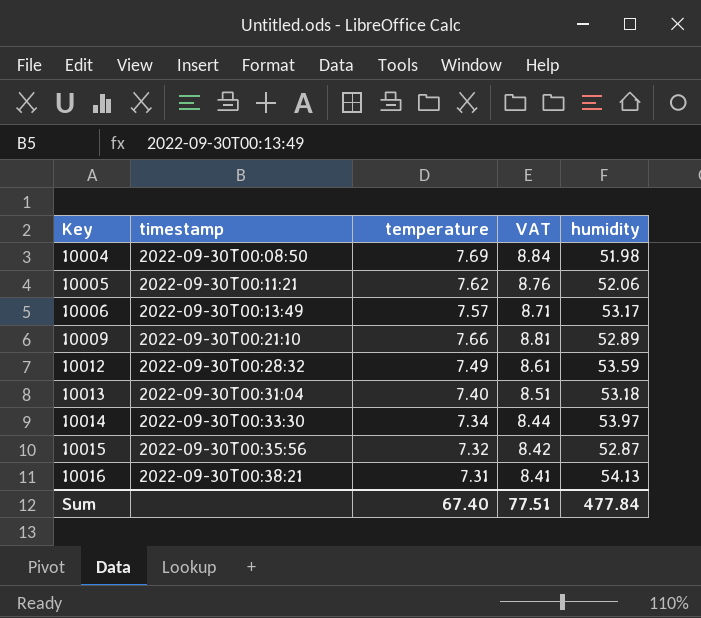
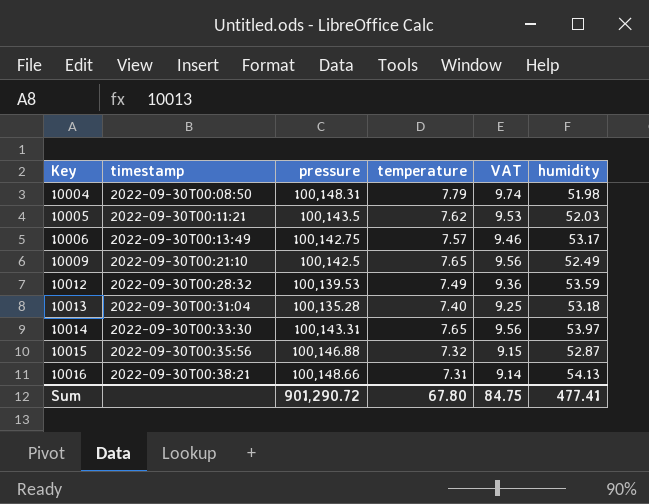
column pressure | position: none -> 3
column VAT | formula: [temperature] * 1.15 -> [temperature] * 1.25
10004 | temperature: 7.69 -> 7.79
10005 | humidity: 52.06 -> 52.03
10009 | temperature: 7.66 -> 7.65
10009 | humidity: 52.89 -> 52.49
10014 | temperature: 7.34 -> 7.65
Sum | temperature: 67.40 -> 67.80
Sum | VAT: 77.51 -> 84.75
Sum | humidity: 477.84 -> 477.41

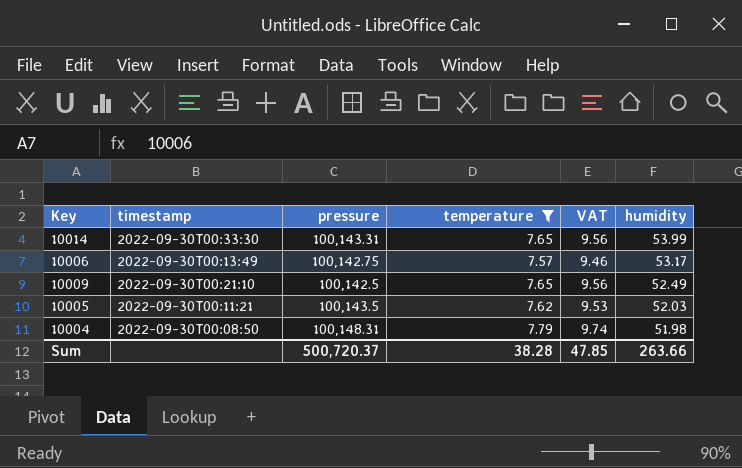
filter: none -> temperature >= 7.57
row order: Key ascending -> humidity descending
10014 | humidity: 53.97 -> 53.99
Sum | pressure: 901,290.72 -> 500,720.37
Sum | temperature: 67.80 -> 38.28
Sum | VAT: 84.75 -> 47.85
Sum | humidity: 477.41 -> 263.66

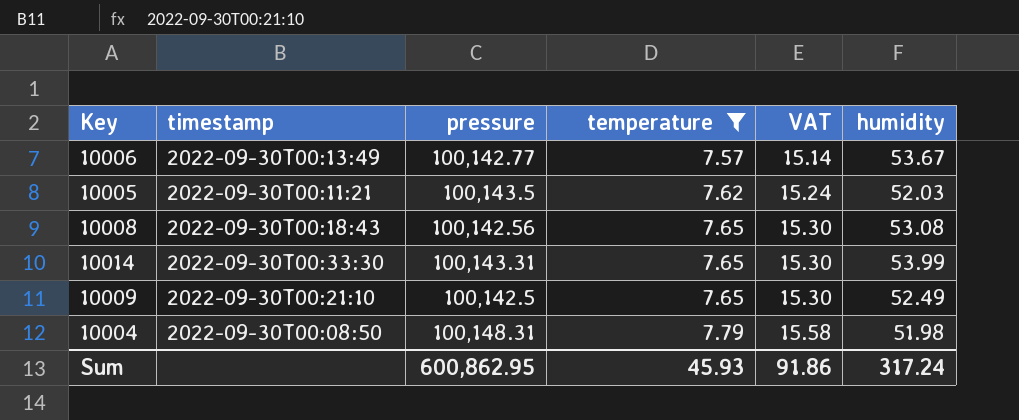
row order: humidity descending -> temperature ascending
column VAT | formula: [temperature] * 1.25 -> [temperature] * 2
10006 | pressure: 100,142.75 -> 100,142.77
10006 | humidity: 53.17 -> 53.67
row 10008: none -> 2022-09-30T00:18:43 | 100,142.56 | 7.65 | 15.30 | 53.08
Sum | pressure: 500,720.37 -> 600,862.95
Sum | temperature: 38.28 -> 45.93
Sum | VAT: 47.85 -> 91.86
Sum | humidity: 263.66 -> 317.24

